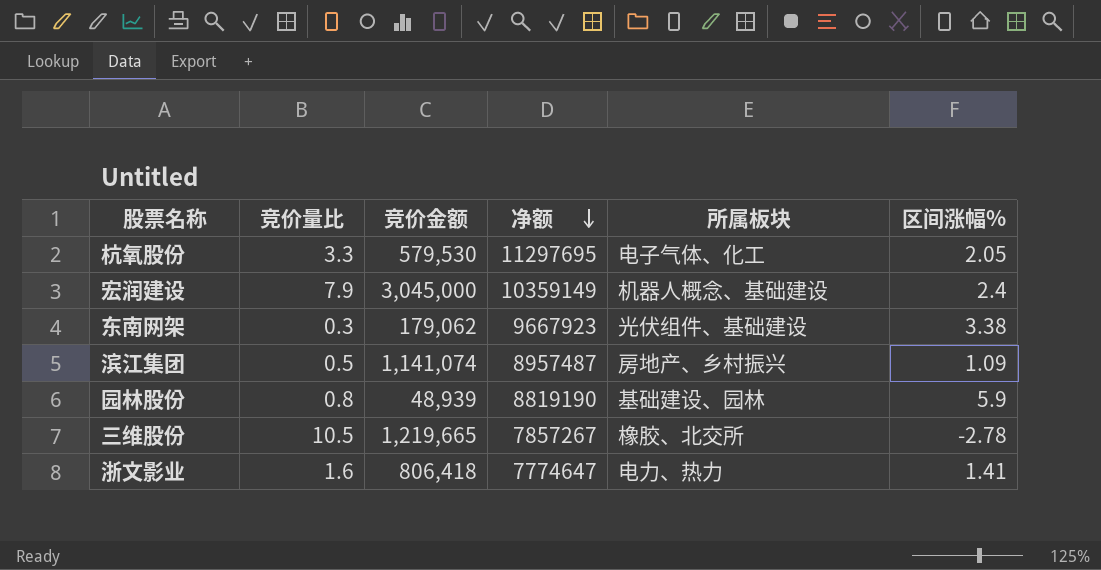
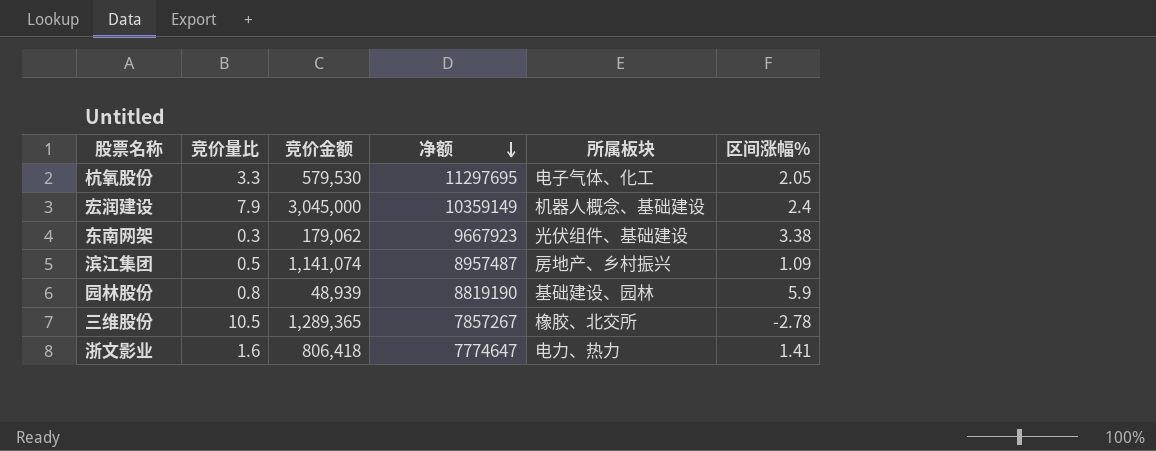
三维股份 | 竞价金额: 1,219,665 -> 1,289,365

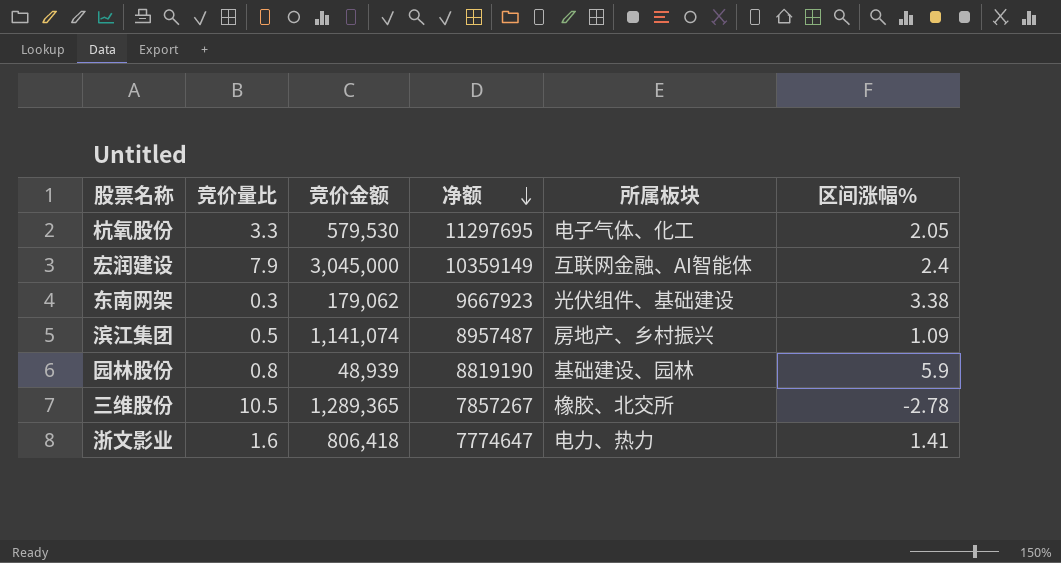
宏润建设 | 所属板块: 机器人概念、基础建设 -> 互联网金融、AI智能体

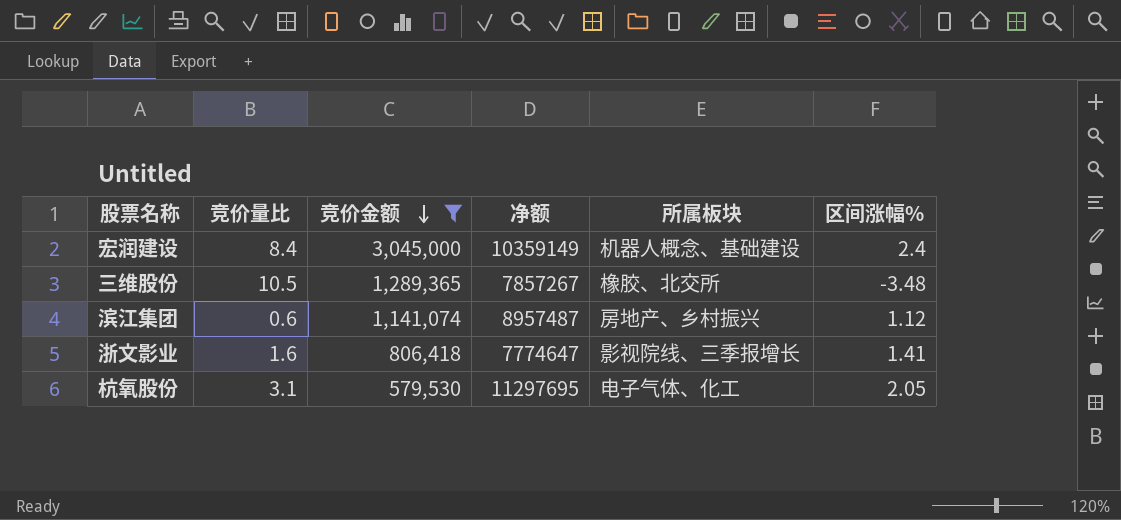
filter: none -> 竞价金额 >= 579,530
row order: 净额 descending -> 竞价金额 descending
宏润建设 | 竞价量比: 7.9 -> 8.4
宏润建设 | 所属板块: 互联网金融、AI智能体 -> 机器人概念、基础建设
三维股份 | 区间涨幅%: -2.78 -> -3.48
滨江集团 | 竞价量比: 0.5 -> 0.6
滨江集团 | 区间涨幅%: 1.09 -> 1.12
浙文影业 | 所属板块: 电力、热力 -> 影视院线、三季报增长
杭氧股份 | 竞价量比: 3.3 -> 3.1

